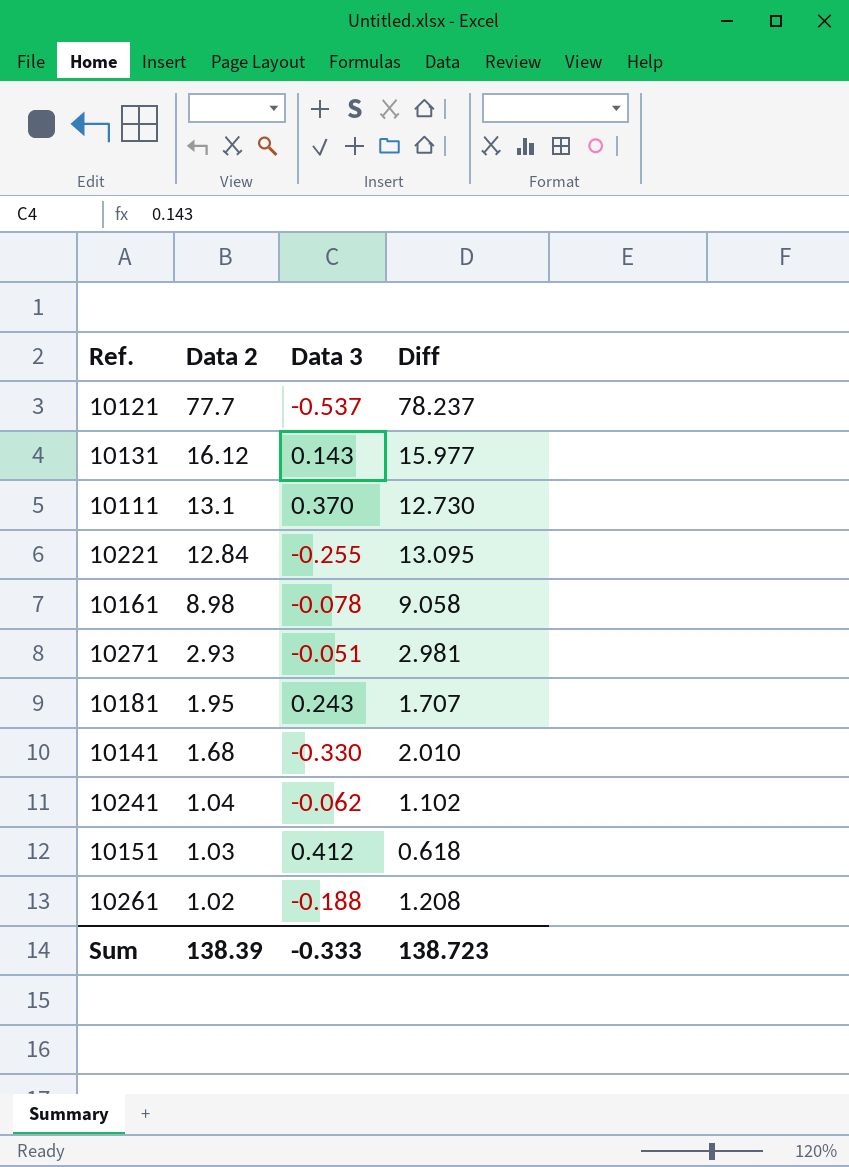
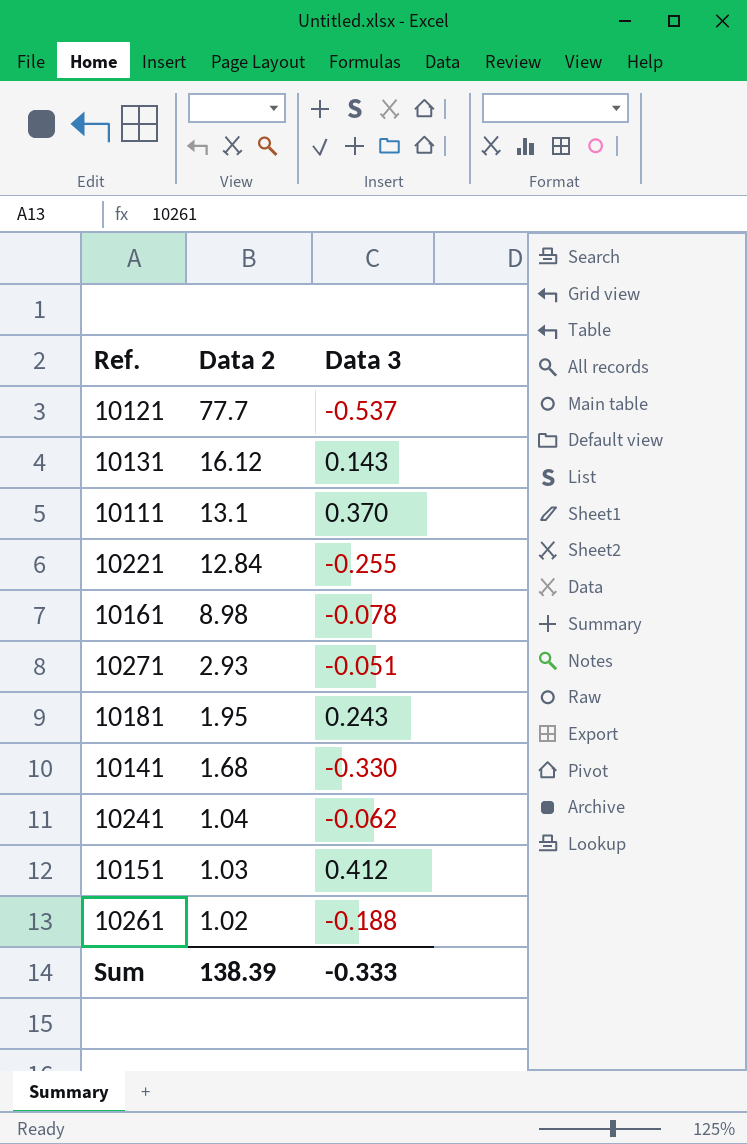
column Diff | formula: [Data 2] - [Data 3] -> none

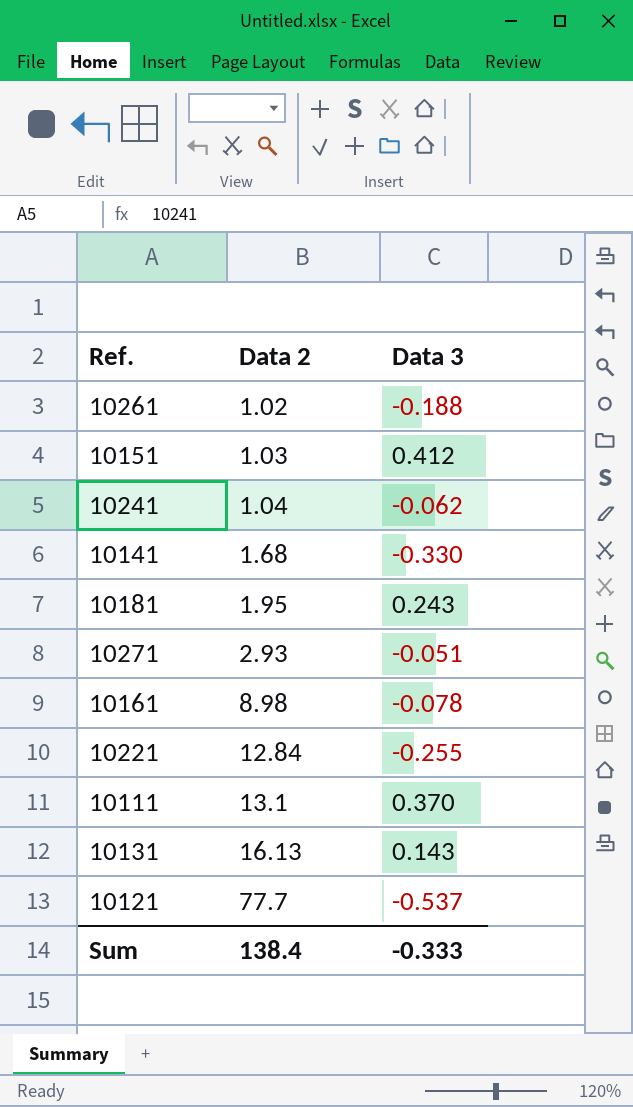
row order: Data 2 descending -> Data 2 ascending
10131 | Data 2: 16.12 -> 16.13
Sum | Data 2: 138.39 -> 138.4

